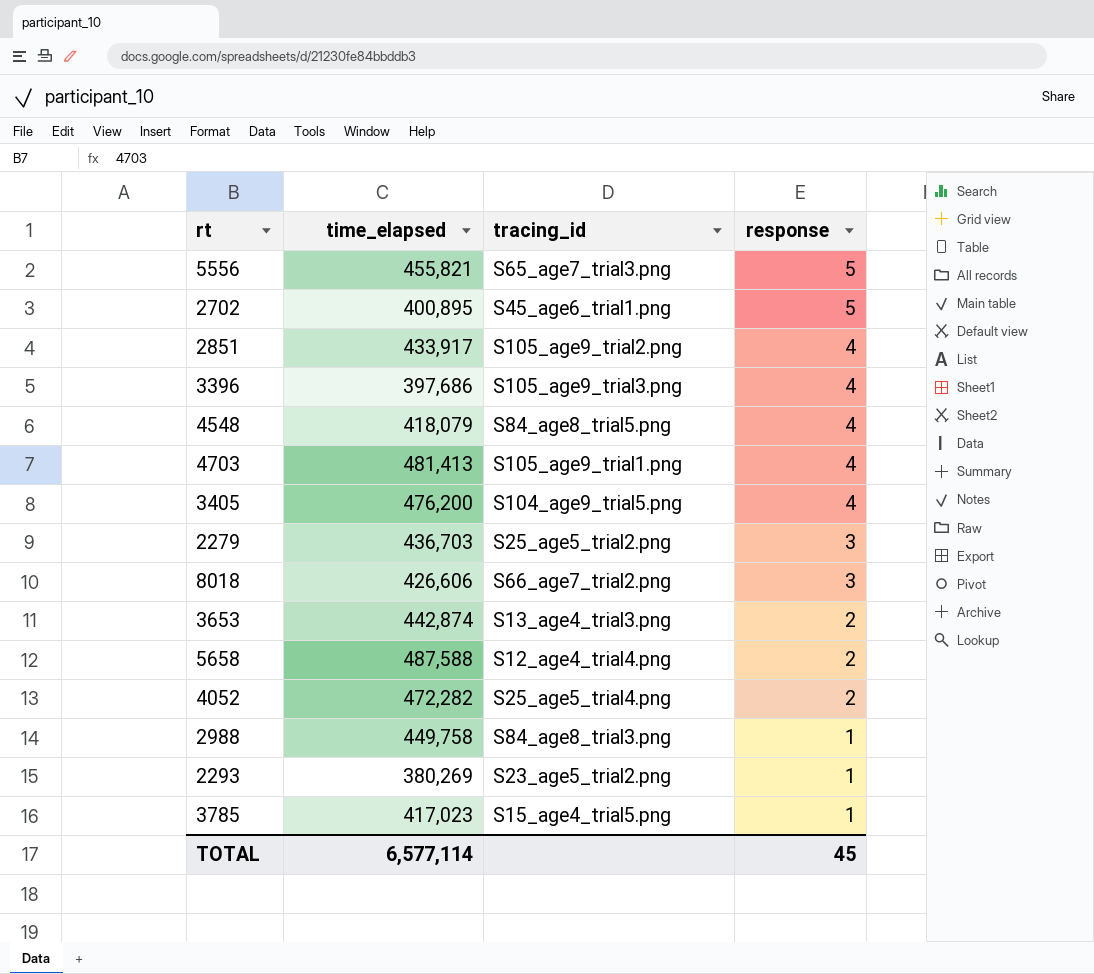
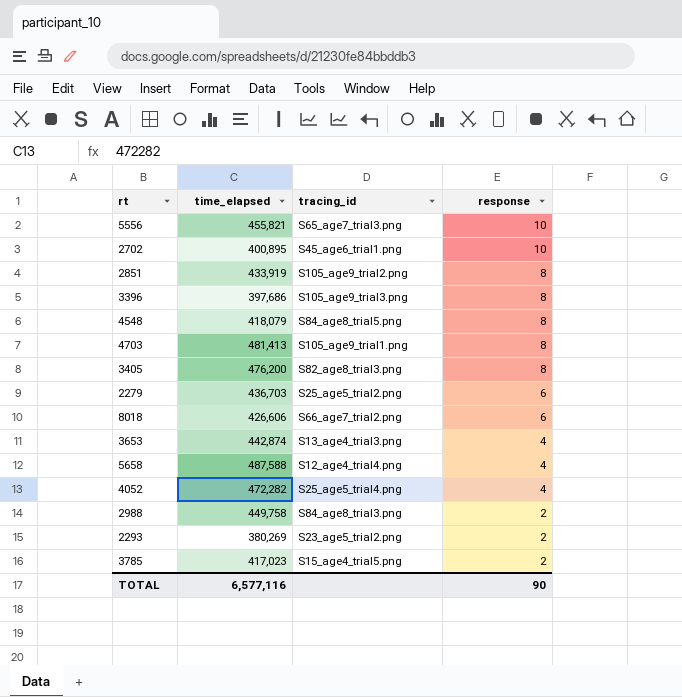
5556 | response: 5 -> 10
2702 | response: 5 -> 10
2851 | time_elapsed: 433,917 -> 433,919
2851 | response: 4 -> 8
3396 | response: 4 -> 8
4548 | response: 4 -> 8
4703 | response: 4 -> 8
3405 | tracing_id: S104_age9_trial5.png -> S82_age8_trial3.png
3405 | response: 4 -> 8
2279 | response: 3 -> 6
8018 | response: 3 -> 6
3653 | response: 2 -> 4
5658 | response: 2 -> 4
4052 | response: 2 -> 4
2988 | response: 1 -> 2
2293 | response: 1 -> 2
3785 | response: 1 -> 2
TOTAL | time_elapsed: 6,577,114 -> 6,577,116
TOTAL | response: 45 -> 90

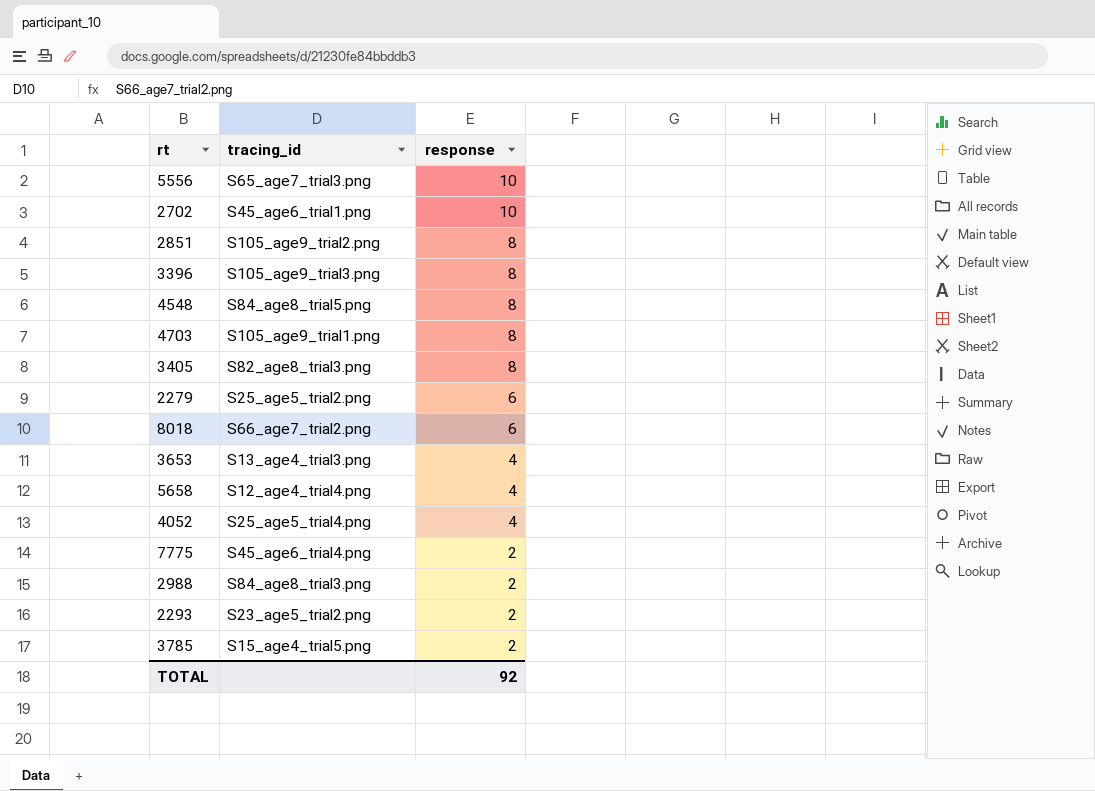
column time_elapsed | position: 2 -> none
row 7775: none -> S45_age6_trial4.png | 2
TOTAL | response: 90 -> 92

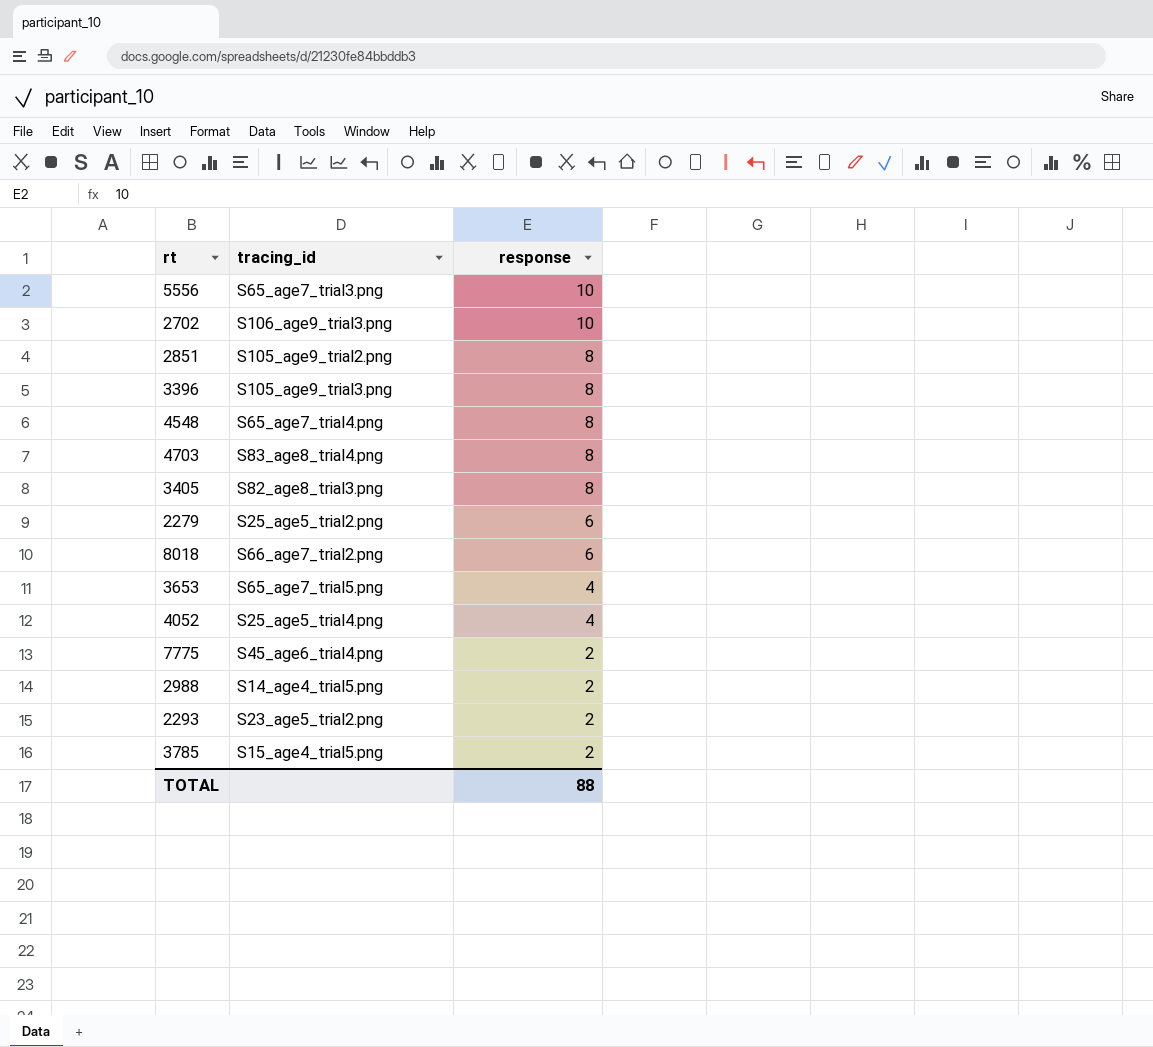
row 5658: S12_age4_trial4.png | 4 -> none
2702 | tracing_id: S45_age6_trial1.png -> S106_age9_trial3.png
4548 | tracing_id: S84_age8_trial5.png -> S65_age7_trial4.png
4703 | tracing_id: S105_age9_trial1.png -> S83_age8_trial4.png
3653 | tracing_id: S13_age4_trial3.png -> S65_age7_trial5.png
2988 | tracing_id: S84_age8_trial3.png -> S14_age4_trial5.png
TOTAL | response: 92 -> 88

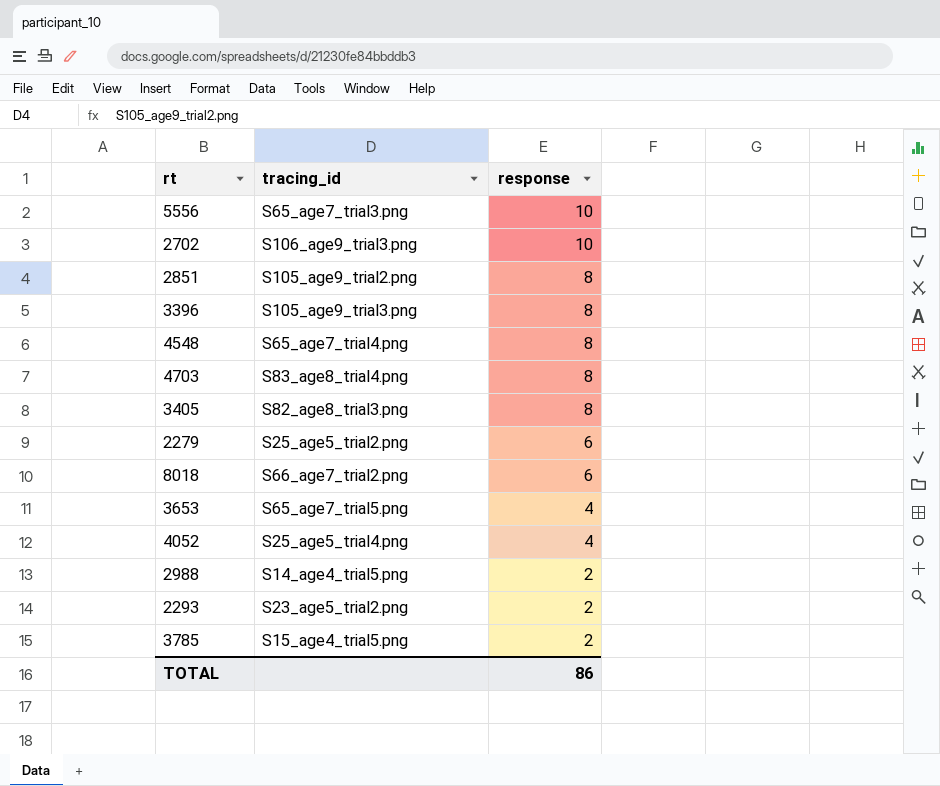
row 7775: S45_age6_trial4.png | 2 -> none
TOTAL | response: 88 -> 86

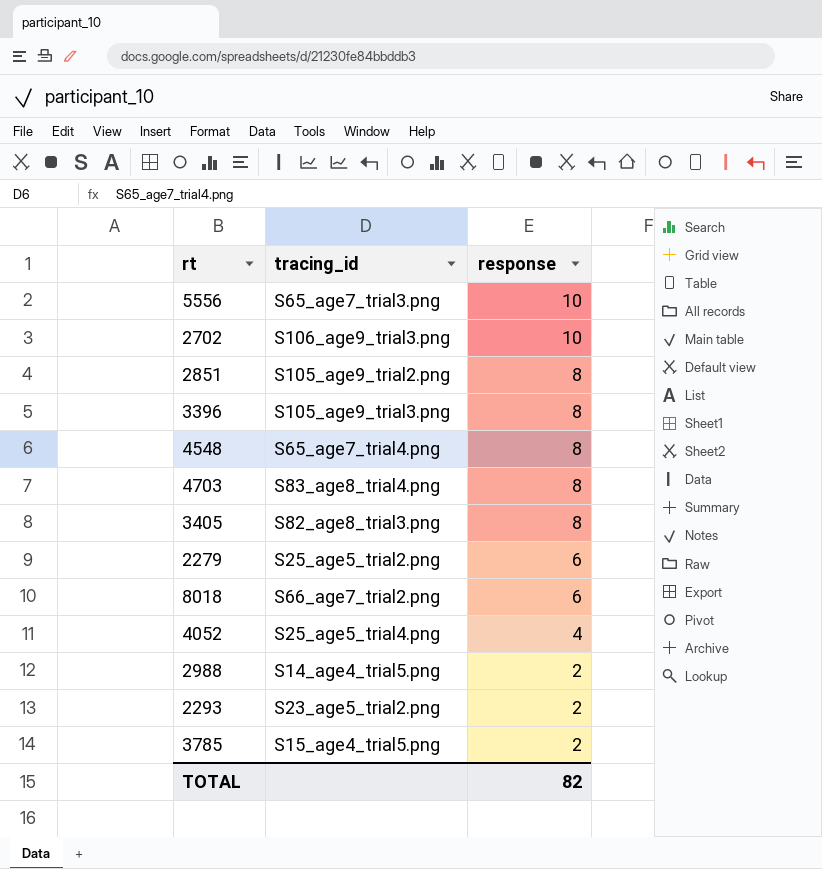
row 3653: S65_age7_trial5.png | 4 -> none
TOTAL | response: 86 -> 82

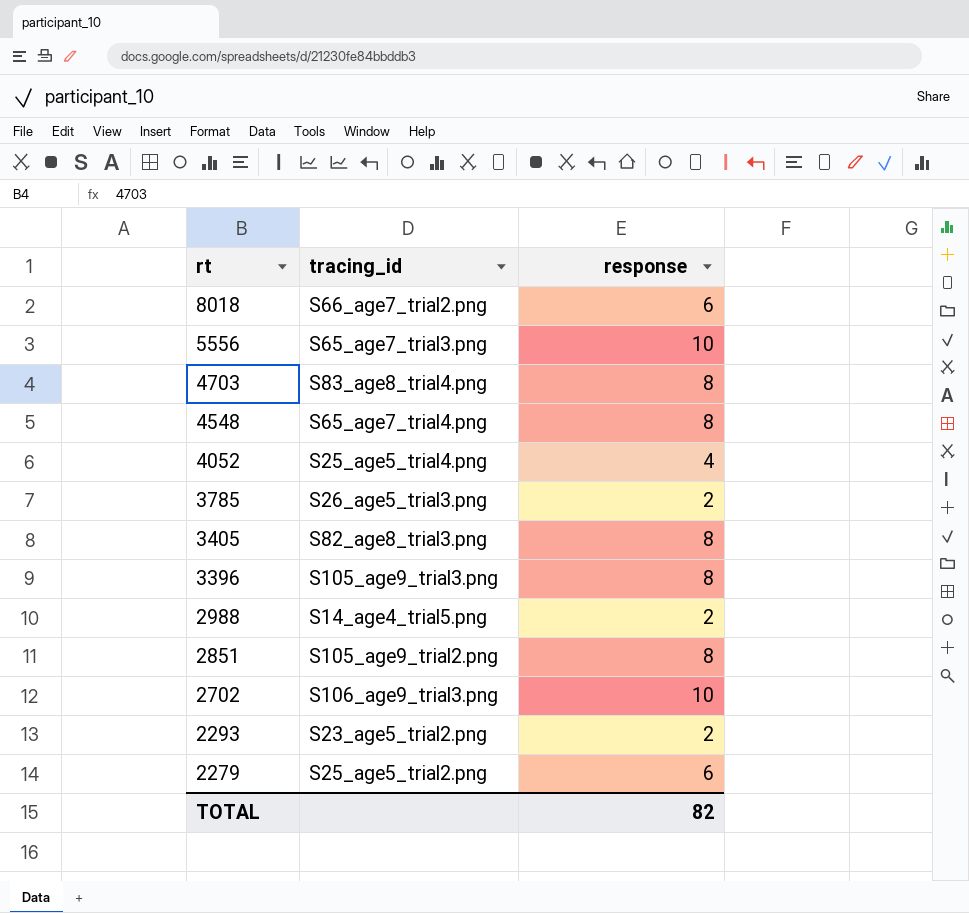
row order: response descending -> rt descending
3785 | tracing_id: S15_age4_trial5.png -> S26_age5_trial3.png

